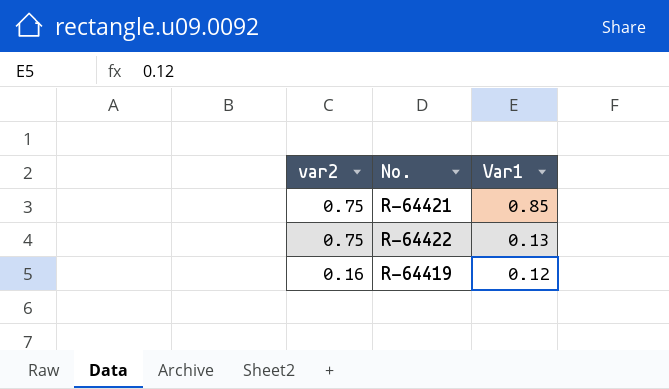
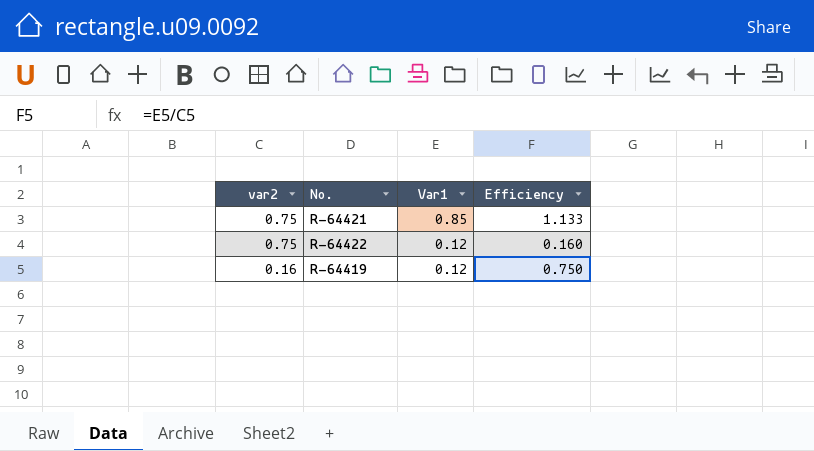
column Efficiency | formula: none -> [Var1] / [var2]
R-64422 | Var1: 0.13 -> 0.12

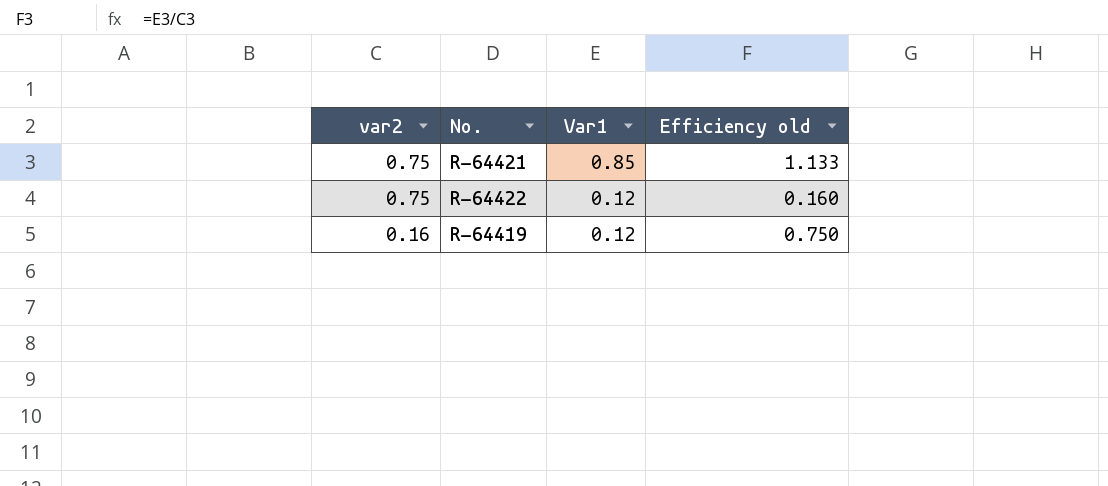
column name: Efficiency -> Efficiency old

